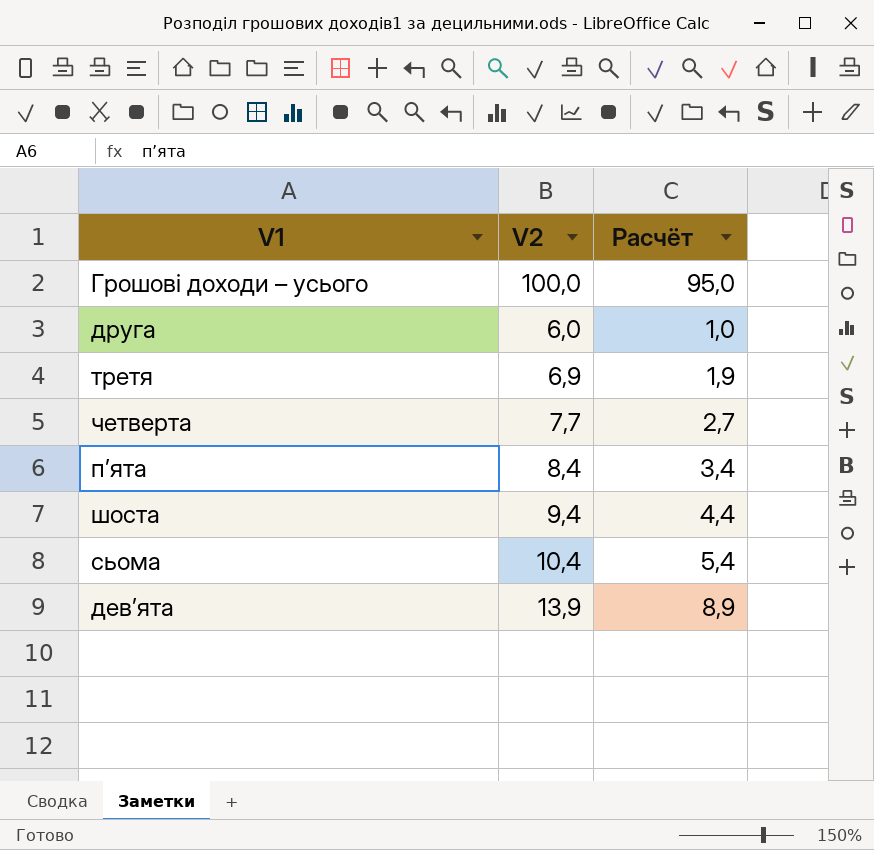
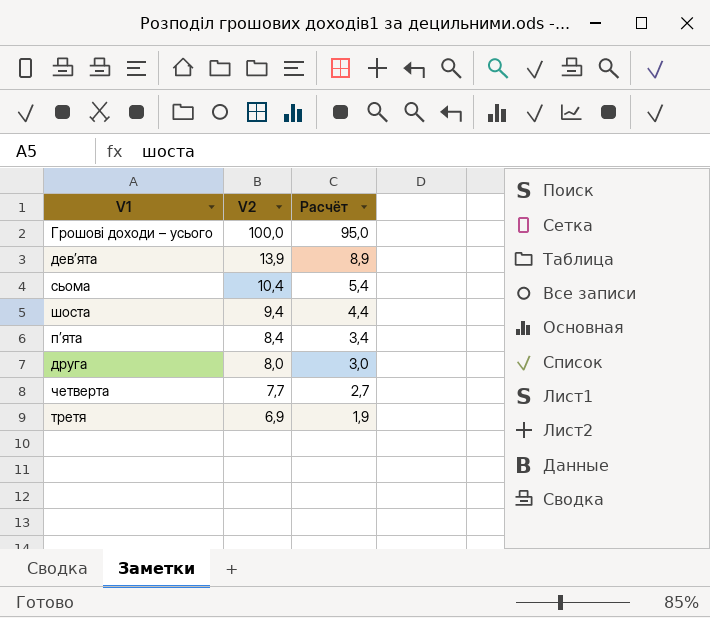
row order: none -> V2 descending
друга | V2: 6,0 -> 8,0
друга | Расчёт: 1,0 -> 3,0

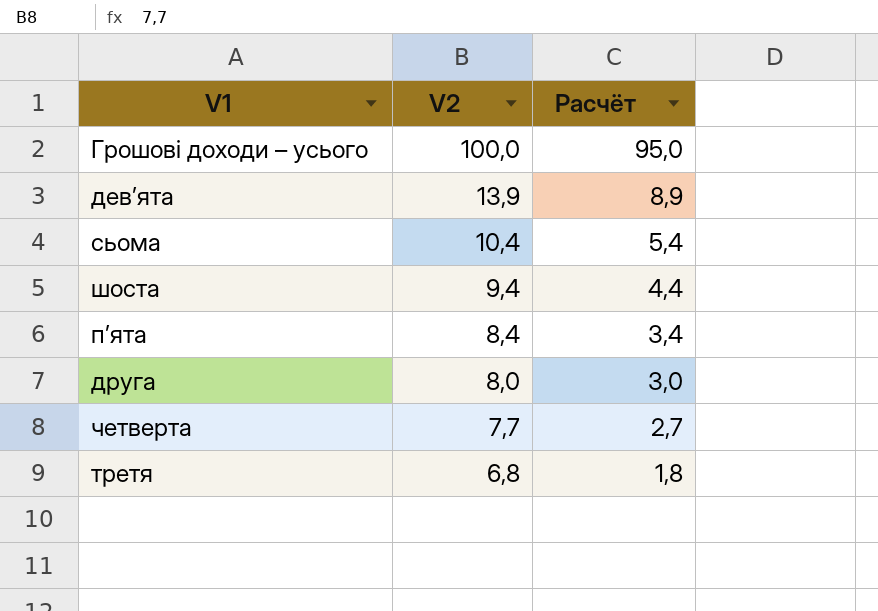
третя | V2: 6,9 -> 6,8
третя | Расчёт: 1,9 -> 1,8

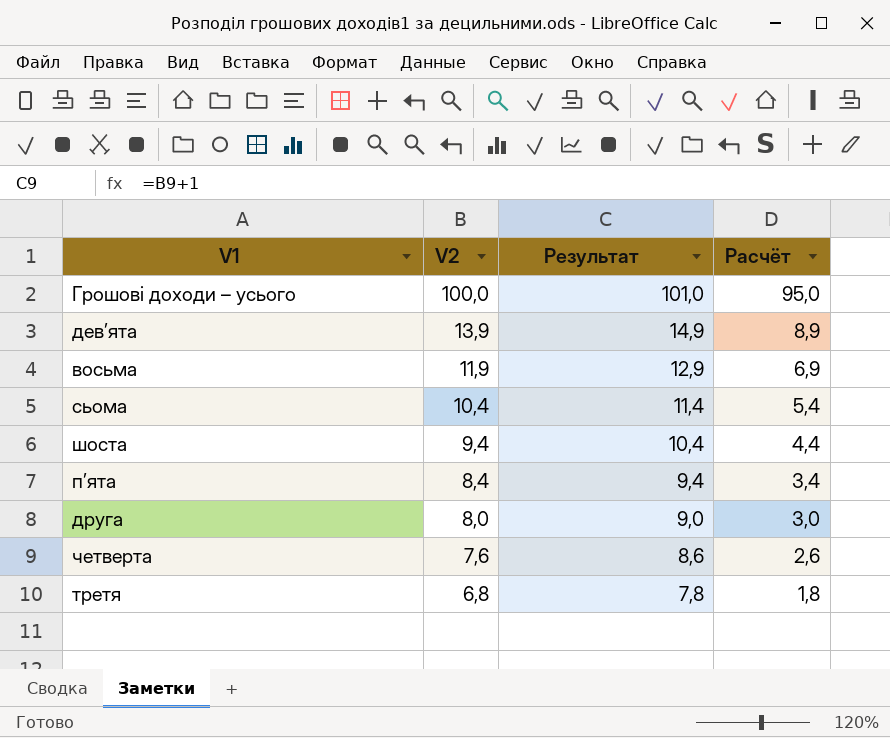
column Результат | formula: none -> [V2] + 1
row восьма: none -> 11,9 | 12,9 | 6,9
четверта | V2: 7,7 -> 7,6
четверта | Расчёт: 2,7 -> 2,6

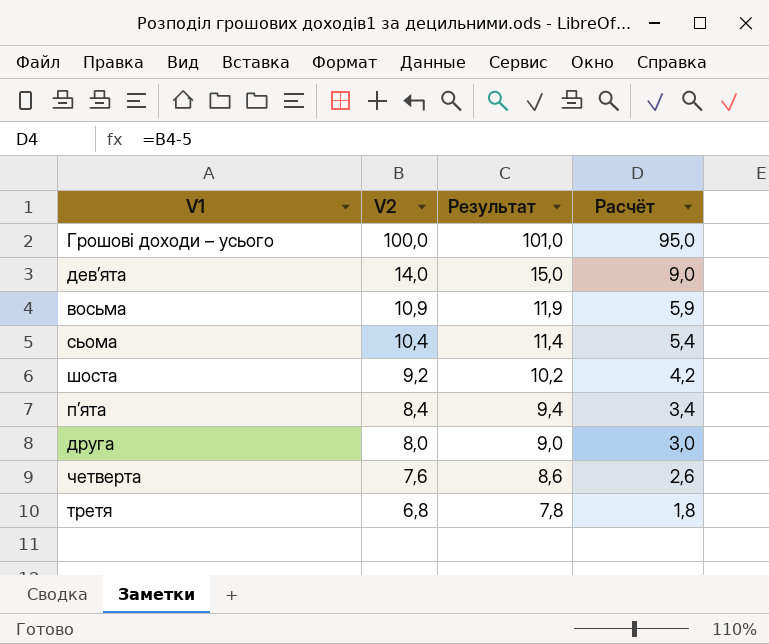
дев’ята | V2: 13,9 -> 14,0
дев’ята | Результат: 14,9 -> 15,0
дев’ята | Расчёт: 8,9 -> 9,0
восьма | V2: 11,9 -> 10,9
восьма | Результат: 12,9 -> 11,9
восьма | Расчёт: 6,9 -> 5,9
шоста | V2: 9,4 -> 9,2
шоста | Результат: 10,4 -> 10,2
шоста | Расчёт: 4,4 -> 4,2

